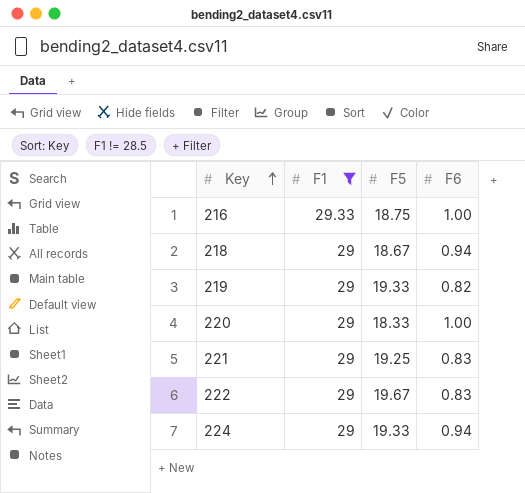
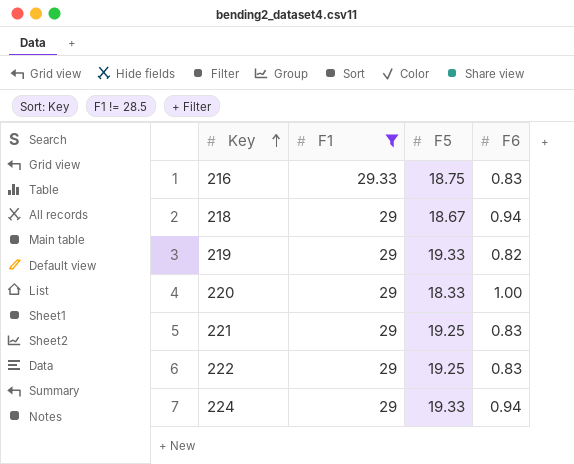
216 | F6: 1.00 -> 0.83
222 | F5: 19.67 -> 19.25

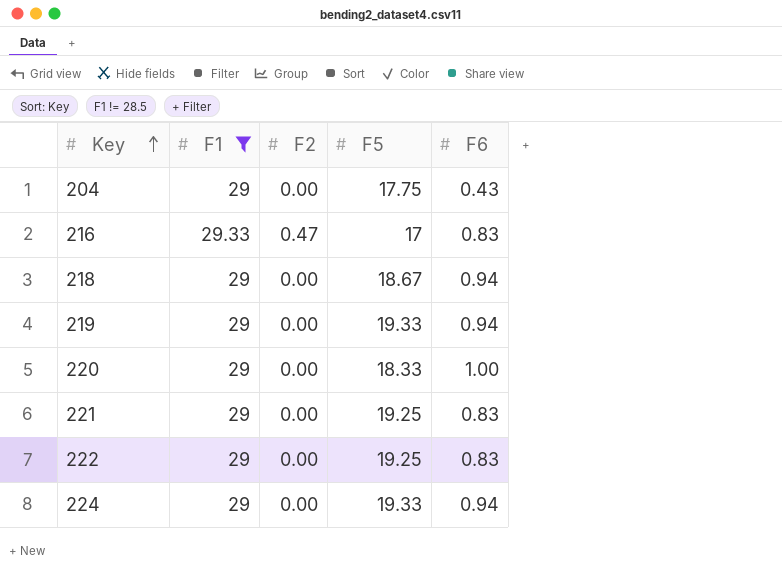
column F2 | position: none -> 3
row 204: none -> 29 | 0.00 | 17.75 | 0.43
216 | F5: 18.75 -> 17
219 | F6: 0.82 -> 0.94

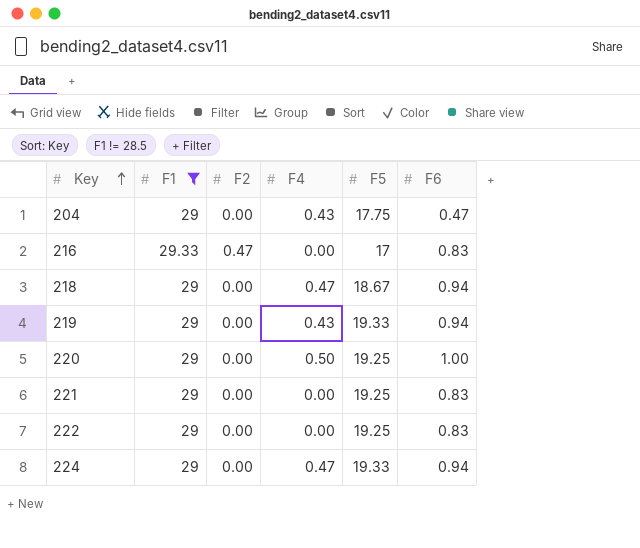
column F4 | position: none -> 4
204 | F6: 0.43 -> 0.47
220 | F5: 18.33 -> 19.25

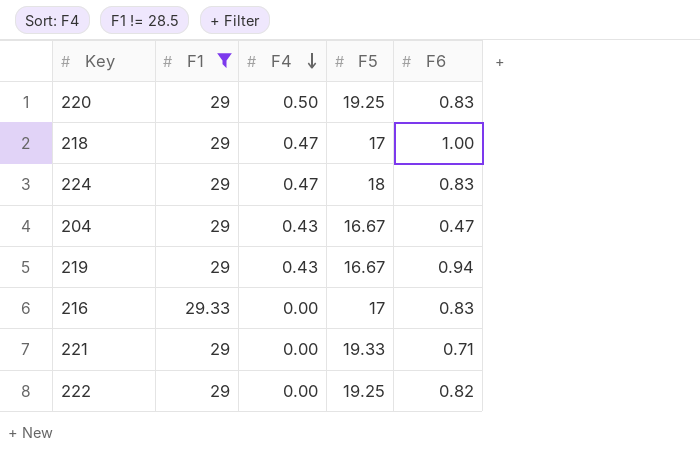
row order: Key ascending -> F4 descending
column F2 | position: 3 -> none
220 | F6: 1.00 -> 0.83
218 | F5: 18.67 -> 17
218 | F6: 0.94 -> 1.00
224 | F5: 19.33 -> 18
224 | F6: 0.94 -> 0.83
204 | F5: 17.75 -> 16.67
219 | F5: 19.33 -> 16.67
221 | F5: 19.25 -> 19.33
221 | F6: 0.83 -> 0.71
222 | F6: 0.83 -> 0.82

